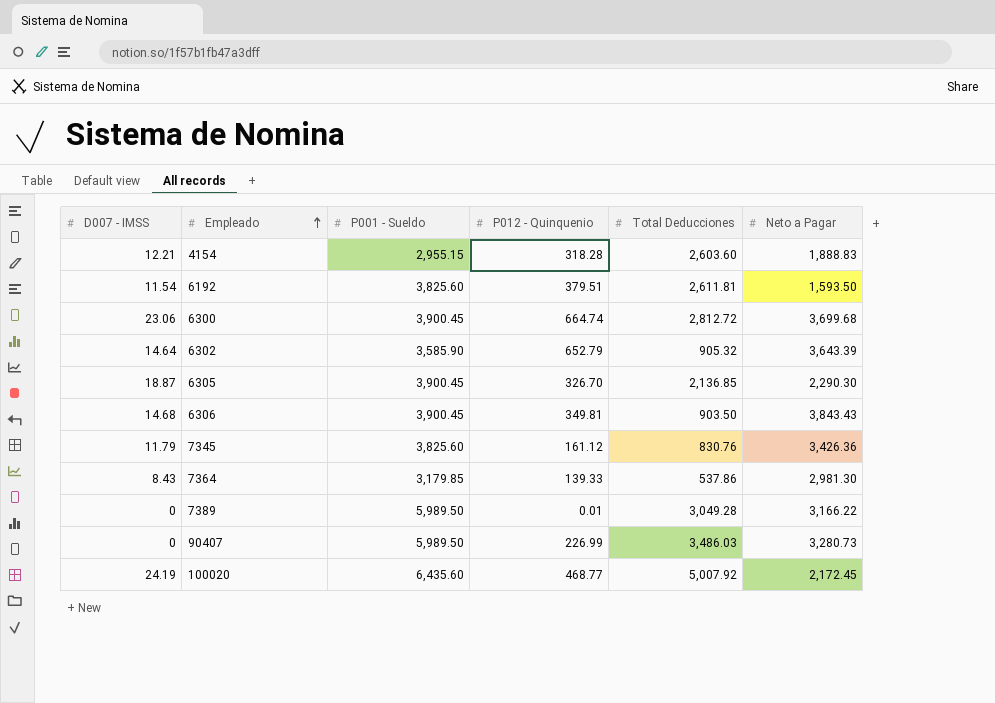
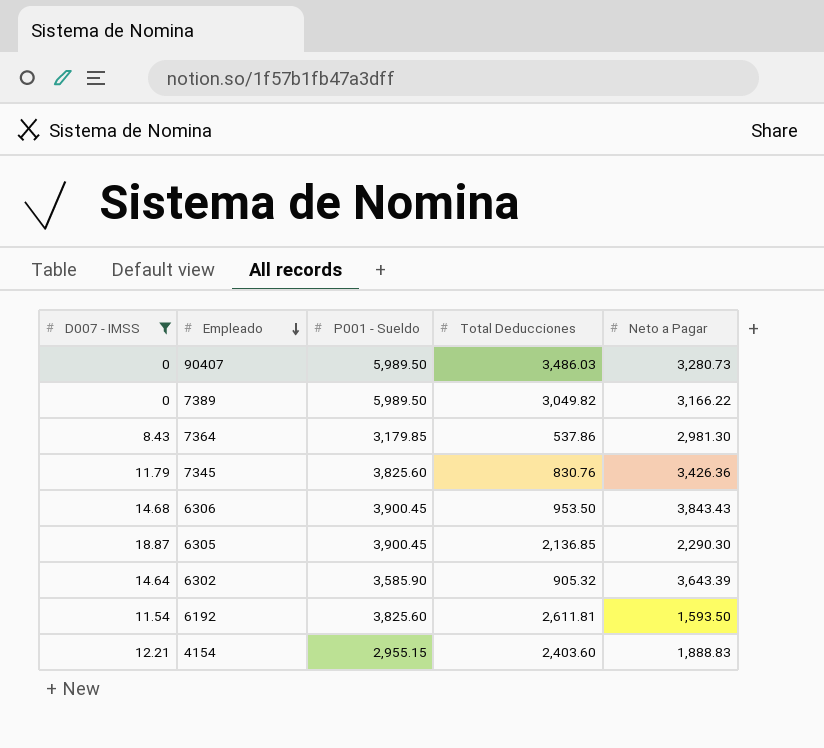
filter: none -> D007 - IMSS <= 18.87
row order: Empleado ascending -> Empleado descending
column P012 - Quinquenio | position: 4 -> none
7389 | Total Deducciones: 3,049.28 -> 3,049.82
6306 | Total Deducciones: 903.50 -> 953.50
4154 | Total Deducciones: 2,603.60 -> 2,403.60

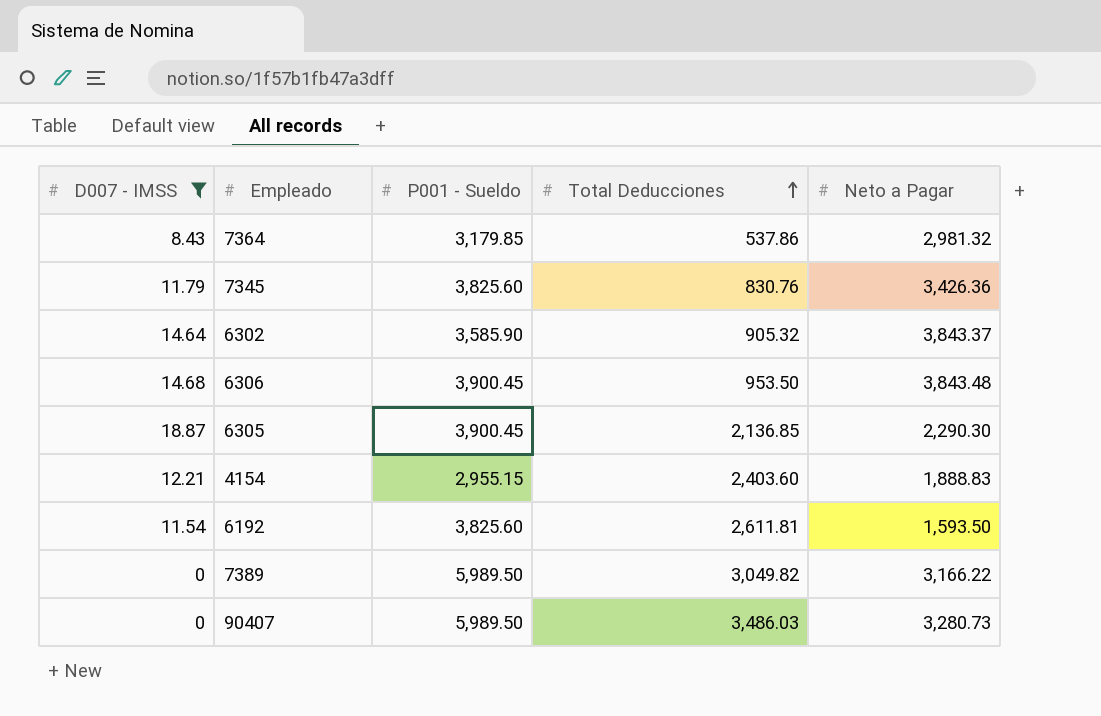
row order: Empleado descending -> Total Deducciones ascending
7364 | Neto a Pagar: 2,981.30 -> 2,981.32
6302 | Neto a Pagar: 3,643.39 -> 3,843.37
6306 | Neto a Pagar: 3,843.43 -> 3,843.48

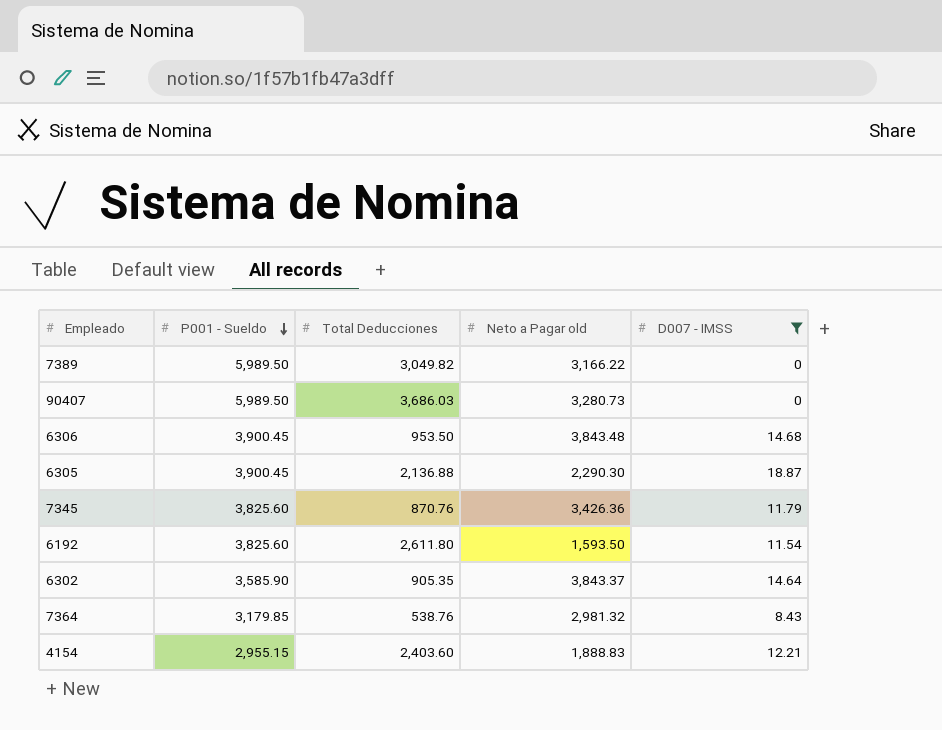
row order: Total Deducciones ascending -> P001 - Sueldo descending
column name: Neto a Pagar -> Neto a Pagar old
column D007 - IMSS | position: 1 -> 5
90407 | Total Deducciones: 3,486.03 -> 3,686.03
6305 | Total Deducciones: 2,136.85 -> 2,136.88
7345 | Total Deducciones: 830.76 -> 870.76
6192 | Total Deducciones: 2,611.81 -> 2,611.80
6302 | Total Deducciones: 905.32 -> 905.35
7364 | Total Deducciones: 537.86 -> 538.76

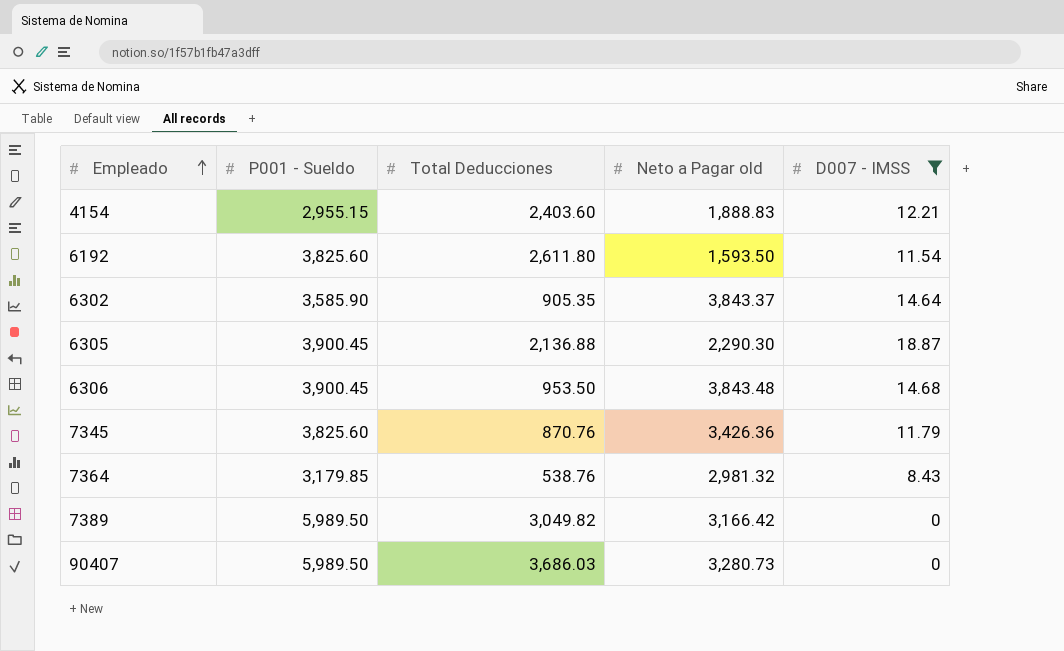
row order: P001 - Sueldo descending -> Empleado ascending
7389 | Neto a Pagar old: 3,166.22 -> 3,166.42

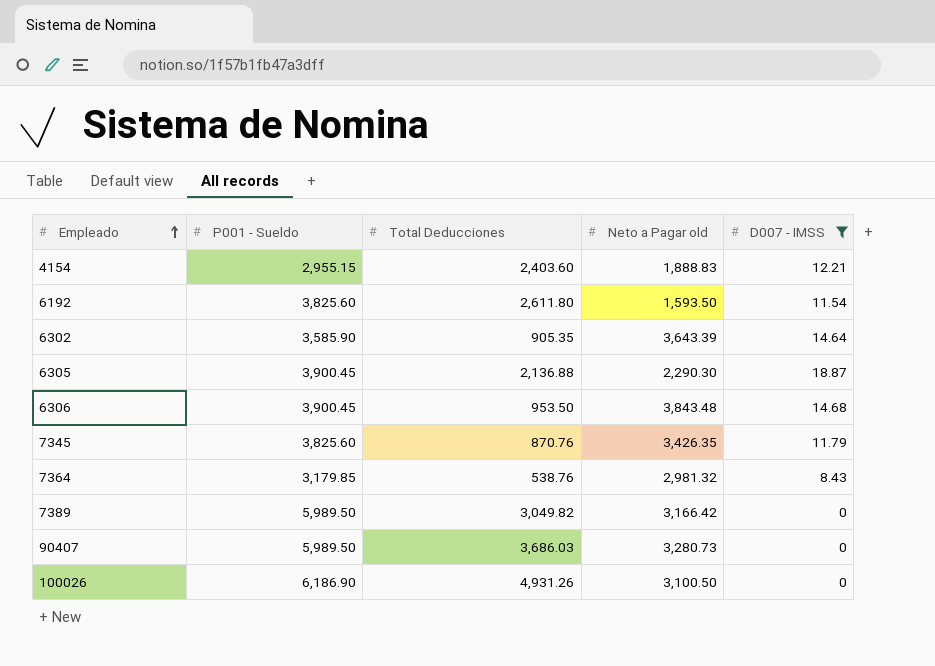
6302 | Neto a Pagar old: 3,843.37 -> 3,643.39
7345 | Neto a Pagar old: 3,426.36 -> 3,426.35
row 100026: none -> 6,186.90 | 4,931.26 | 3,100.50 | 0

